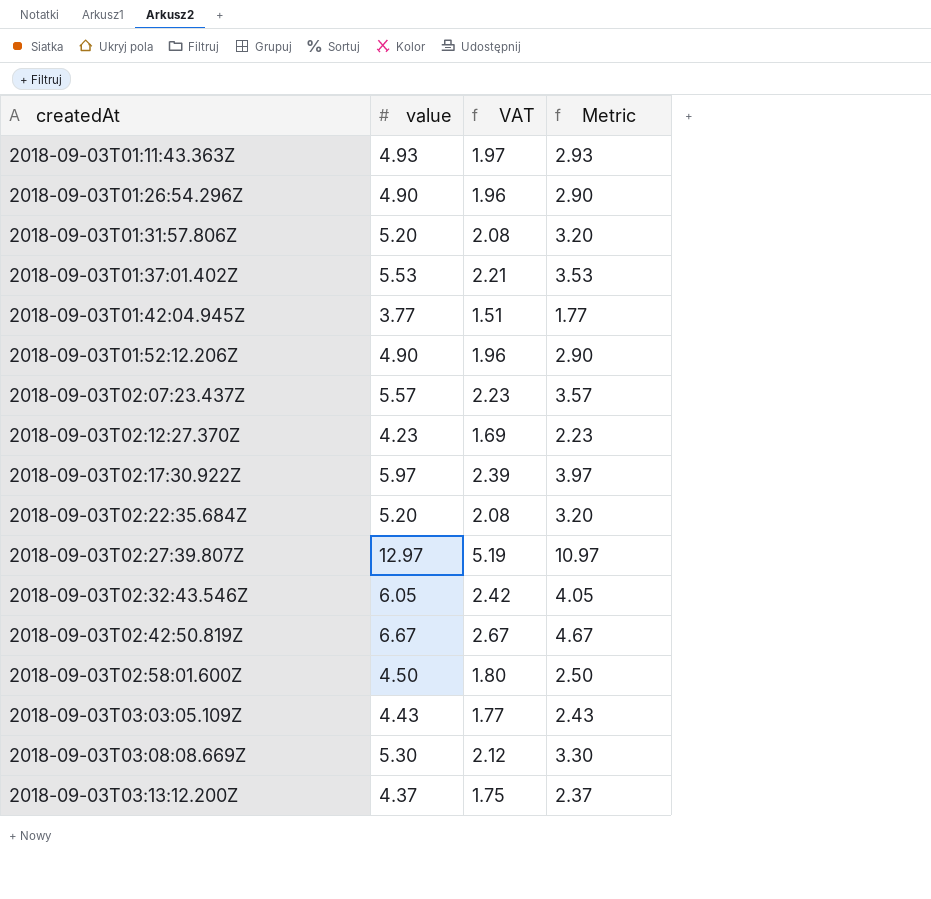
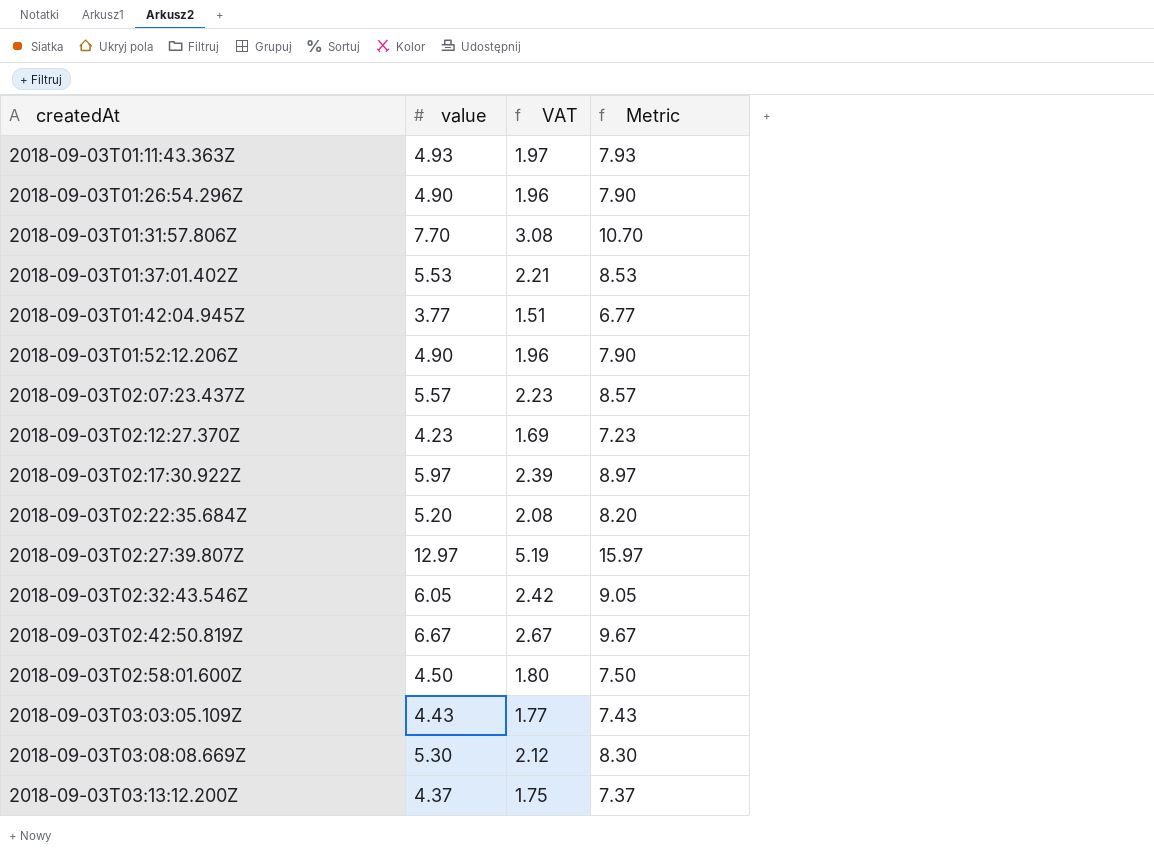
column Metric | formula: [value] - 2 -> [value] + 3
2018-09-03T01:31:57.806Z | value: 5.20 -> 7.70
2018-09-03T01:31:57.806Z | VAT: 2.08 -> 3.08

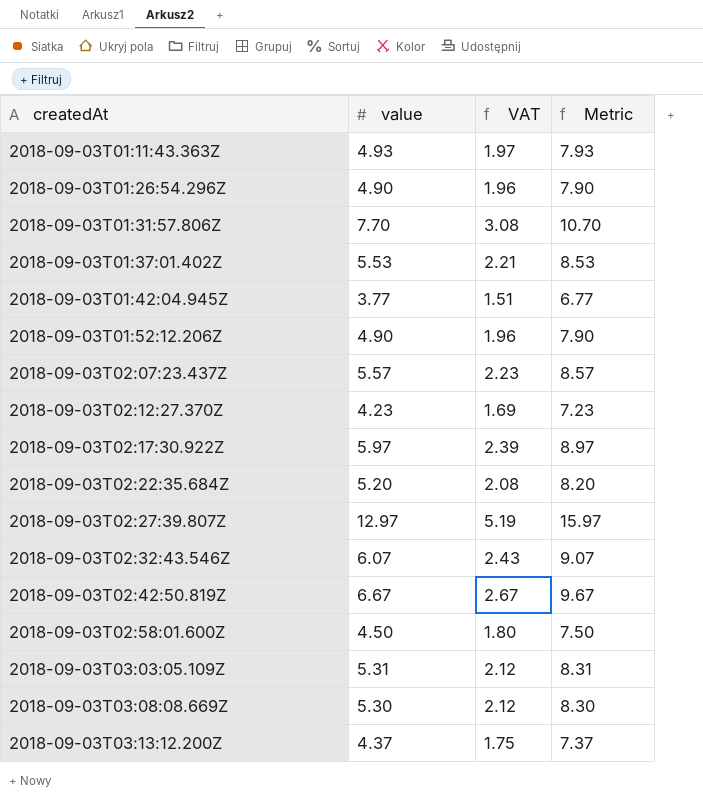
2018-09-03T02:32:43.546Z | value: 6.05 -> 6.07
2018-09-03T02:32:43.546Z | VAT: 2.42 -> 2.43
2018-09-03T02:32:43.546Z | Metric: 9.05 -> 9.07
2018-09-03T03:03:05.109Z | value: 4.43 -> 5.31
2018-09-03T03:03:05.109Z | VAT: 1.77 -> 2.12
2018-09-03T03:03:05.109Z | Metric: 7.43 -> 8.31

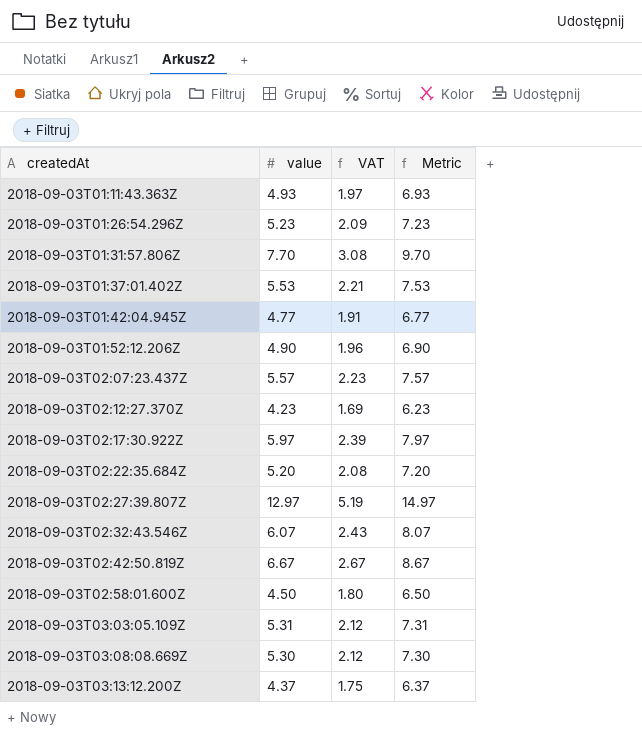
column Metric | formula: [value] + 3 -> [value] + 2
2018-09-03T01:26:54.296Z | value: 4.90 -> 5.23
2018-09-03T01:26:54.296Z | VAT: 1.96 -> 2.09
2018-09-03T01:42:04.945Z | value: 3.77 -> 4.77
2018-09-03T01:42:04.945Z | VAT: 1.51 -> 1.91

